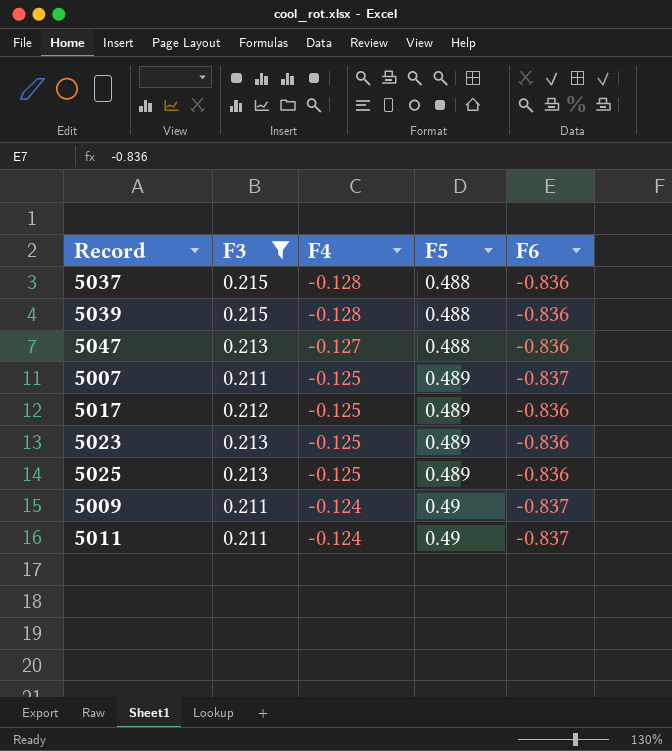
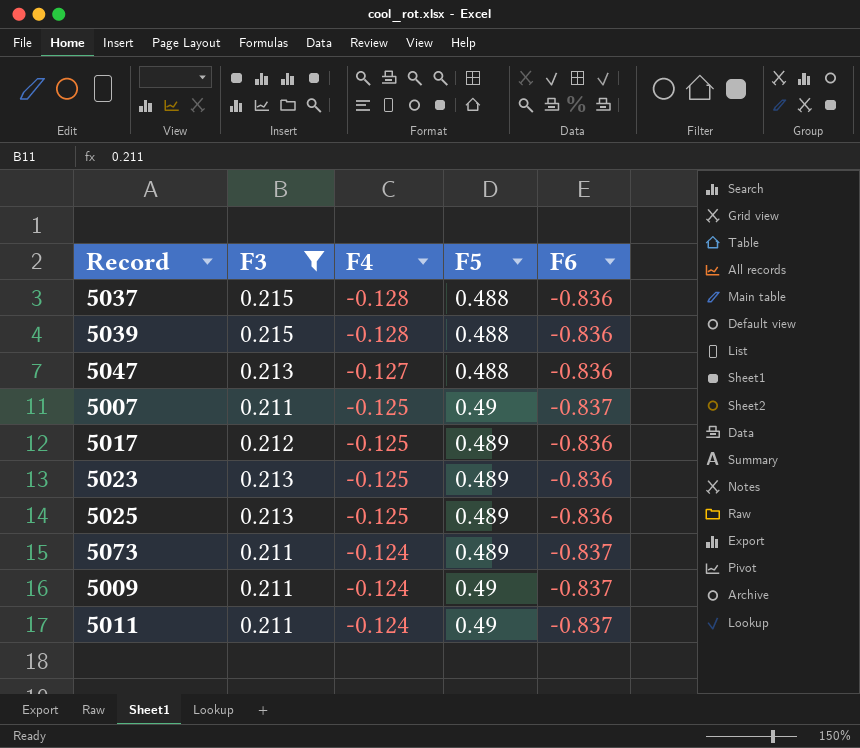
5007 | F5: 0.489 -> 0.49
row 5073: none -> 0.211 | -0.124 | 0.489 | -0.837

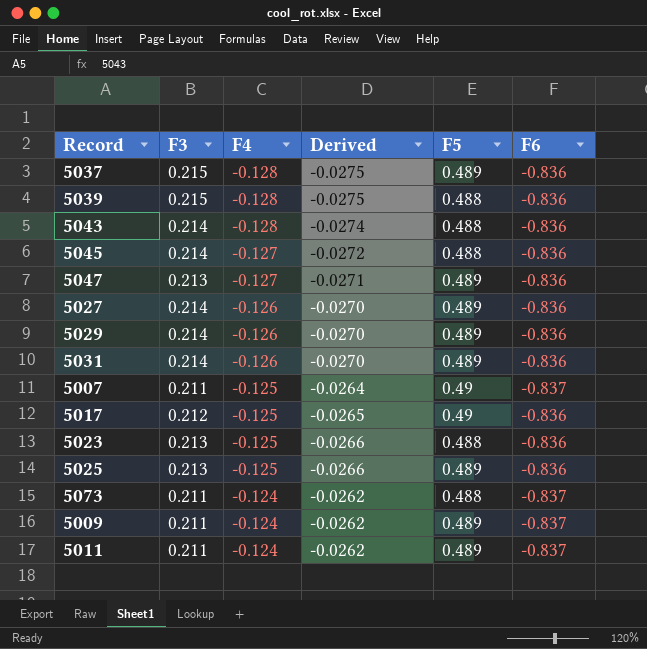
filter: F3 != 0.214 -> none
column Derived | formula: none -> [F3] * [F4]
5037 | F5: 0.488 -> 0.489
5047 | F5: 0.488 -> 0.489
5017 | F5: 0.489 -> 0.49
5023 | F5: 0.489 -> 0.488
5073 | F5: 0.489 -> 0.488
5009 | F5: 0.49 -> 0.489
5011 | F5: 0.49 -> 0.489

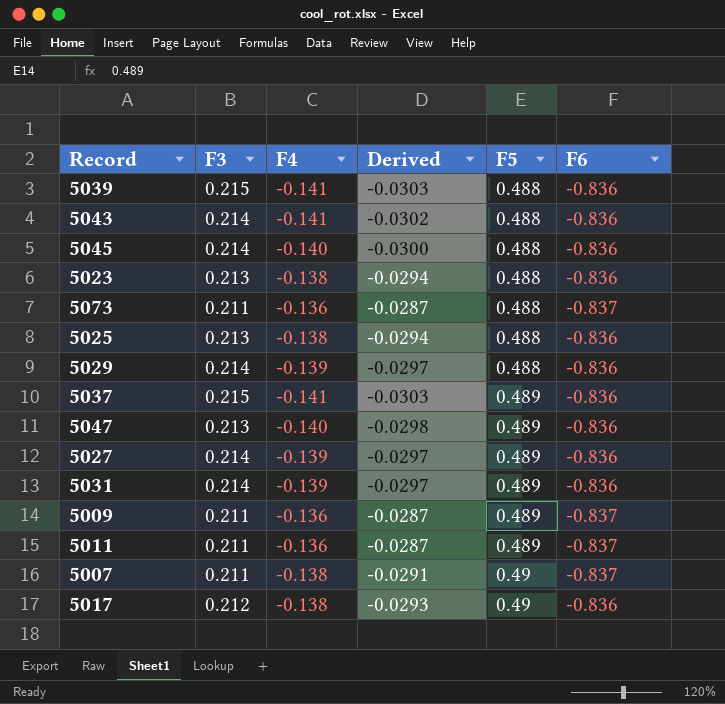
row order: F4 ascending -> F5 ascending
5039 | F4: -0.128 -> -0.141
5039 | Derived: -0.0275 -> -0.0303
5043 | F4: -0.128 -> -0.141
5043 | Derived: -0.0274 -> -0.0302
5045 | F4: -0.127 -> -0.140
5045 | Derived: -0.0272 -> -0.0300
5023 | F4: -0.125 -> -0.138
5023 | Derived: -0.0266 -> -0.0294
5073 | F4: -0.124 -> -0.136
5073 | Derived: -0.0262 -> -0.0287
5025 | F4: -0.125 -> -0.138
5025 | Derived: -0.0266 -> -0.0294
5025 | F5: 0.489 -> 0.488
5029 | F4: -0.126 -> -0.139
5029 | Derived: -0.0270 -> -0.0297
5029 | F5: 0.489 -> 0.488
5037 | F4: -0.128 -> -0.141
5037 | Derived: -0.0275 -> -0.0303
5047 | F4: -0.127 -> -0.140
5047 | Derived: -0.0271 -> -0.0298
5027 | F4: -0.126 -> -0.139
5027 | Derived: -0.0270 -> -0.0297
5031 | F4: -0.126 -> -0.139
5031 | Derived: -0.0270 -> -0.0297
5009 | F4: -0.124 -> -0.136
5009 | Derived: -0.0262 -> -0.0287
5011 | F4: -0.124 -> -0.136
5011 | Derived: -0.0262 -> -0.0287
5007 | F4: -0.125 -> -0.138
5007 | Derived: -0.0264 -> -0.0291
5017 | F4: -0.125 -> -0.138
5017 | Derived: -0.0265 -> -0.0293

